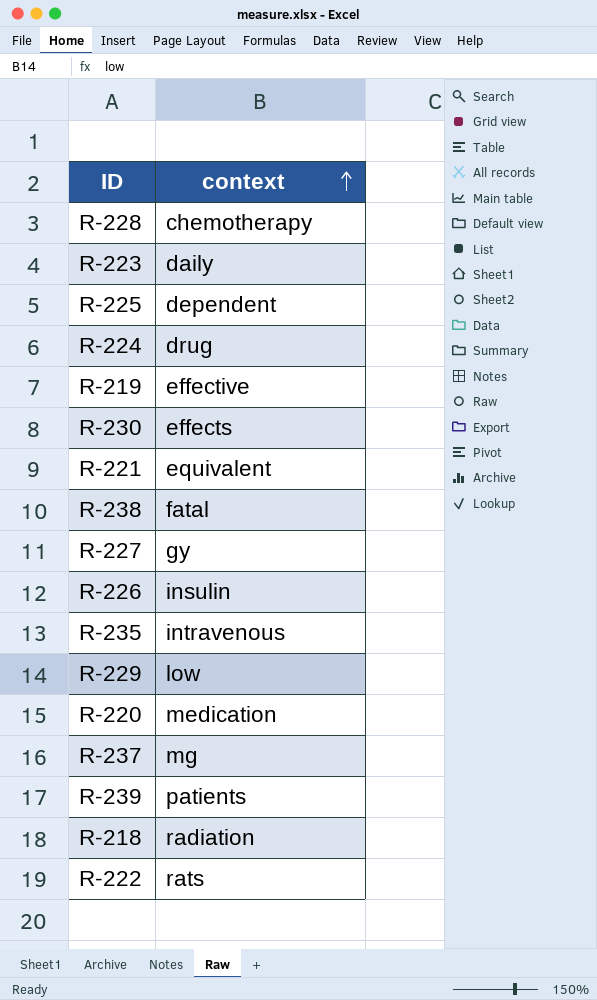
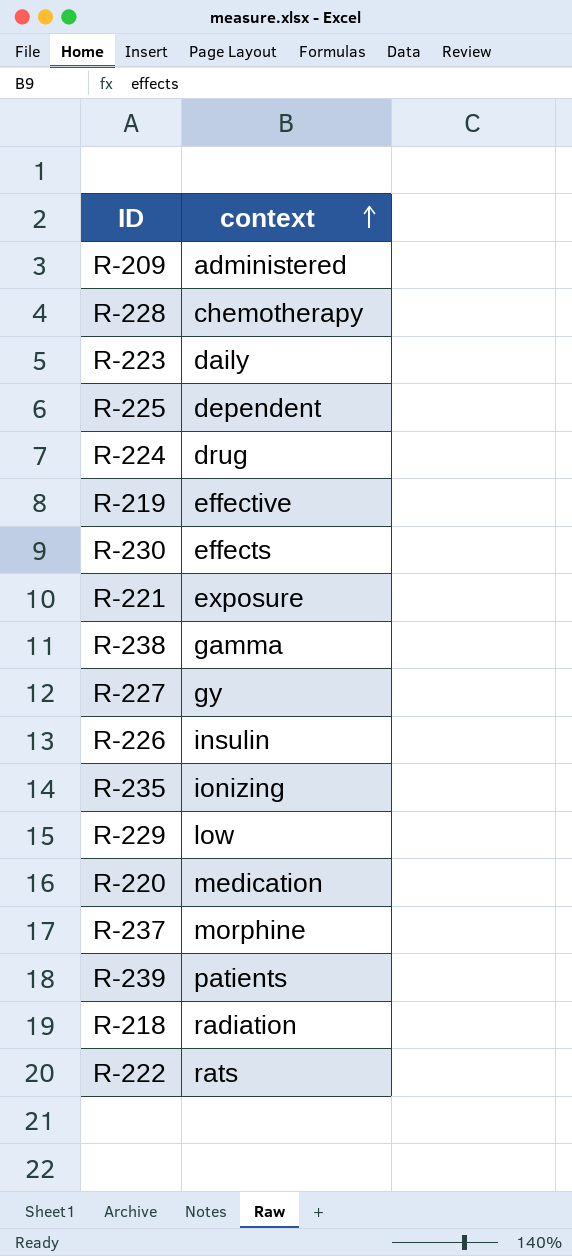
row R-209: none -> administered
R-221 | context: equivalent -> exposure
R-238 | context: fatal -> gamma
R-235 | context: intravenous -> ionizing
R-237 | context: mg -> morphine

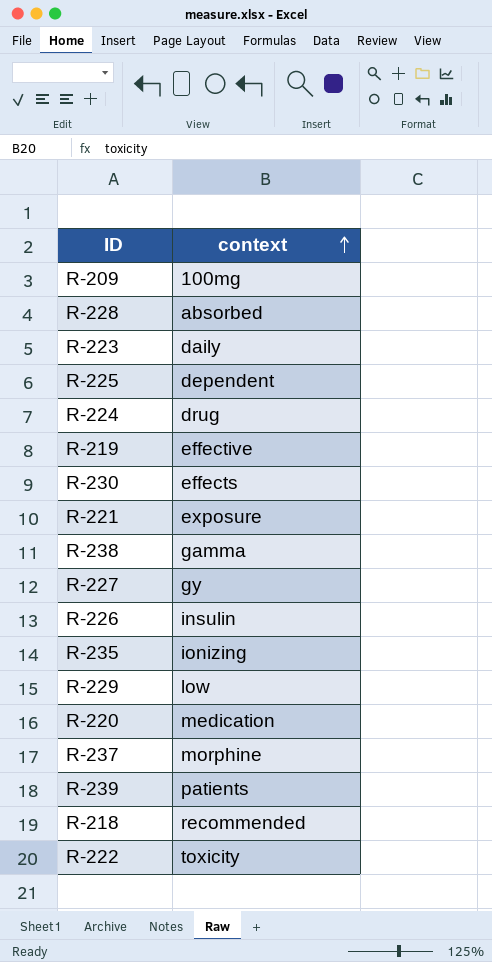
R-209 | context: administered -> 100mg
R-228 | context: chemotherapy -> absorbed
R-218 | context: radiation -> recommended
R-222 | context: rats -> toxicity

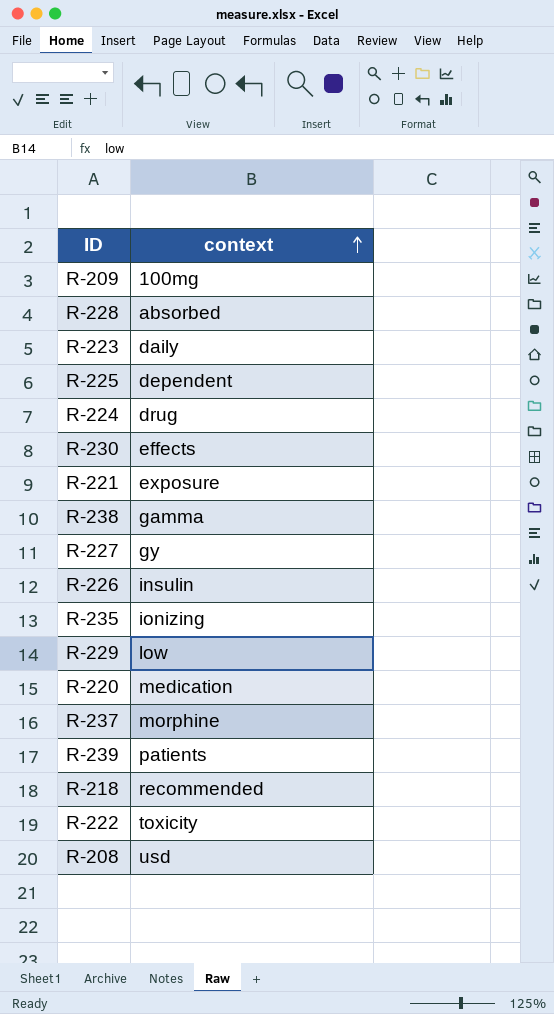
row R-219: effective -> none
row R-208: none -> usd

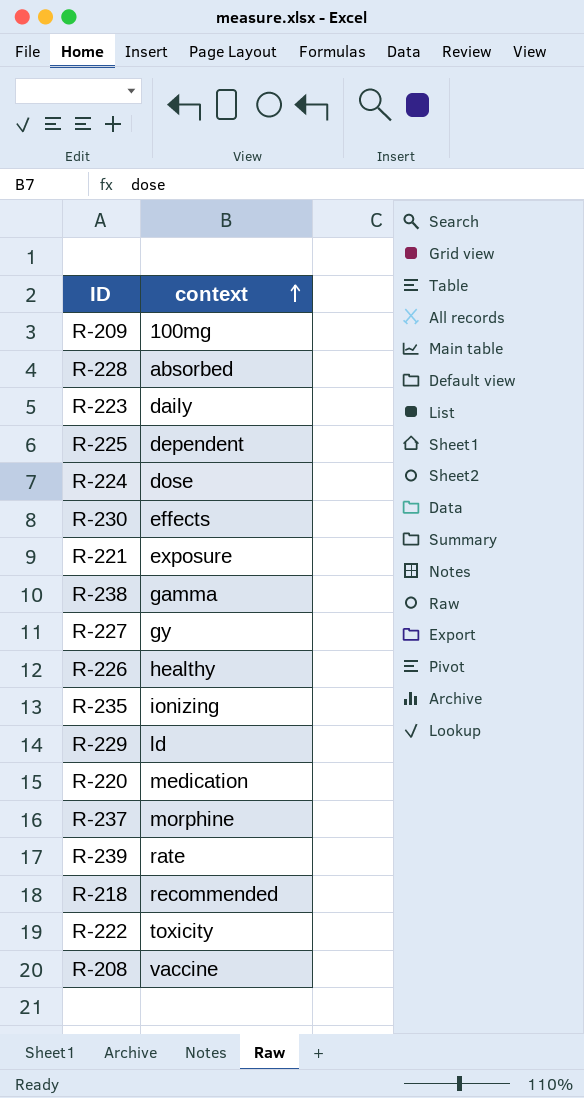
R-224 | context: drug -> dose
R-226 | context: insulin -> healthy
R-229 | context: low -> ld
R-239 | context: patients -> rate
R-208 | context: usd -> vaccine

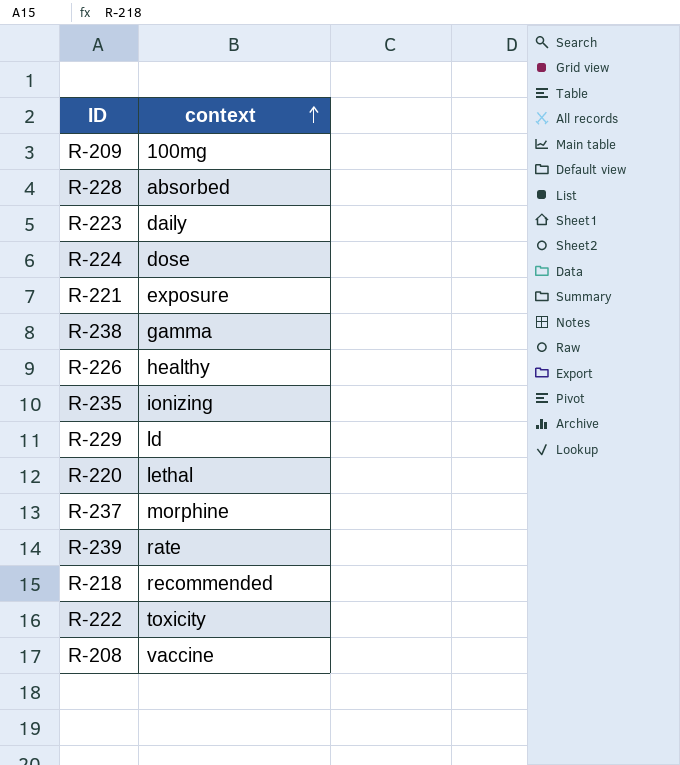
row R-225: dependent -> none
row R-230: effects -> none
row R-227: gy -> none
R-220 | context: medication -> lethal

